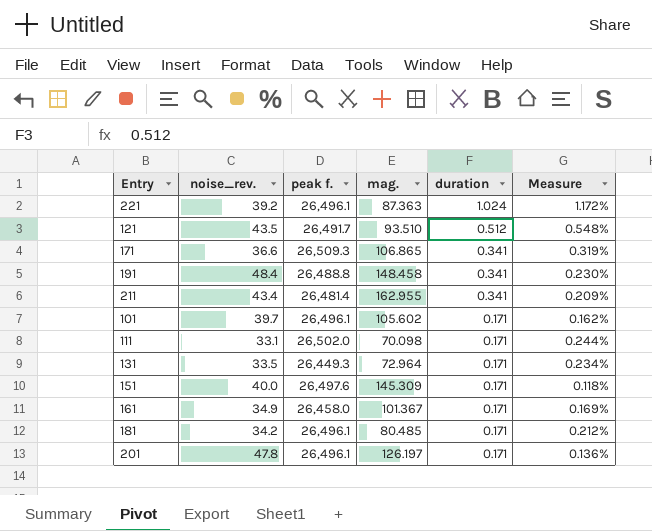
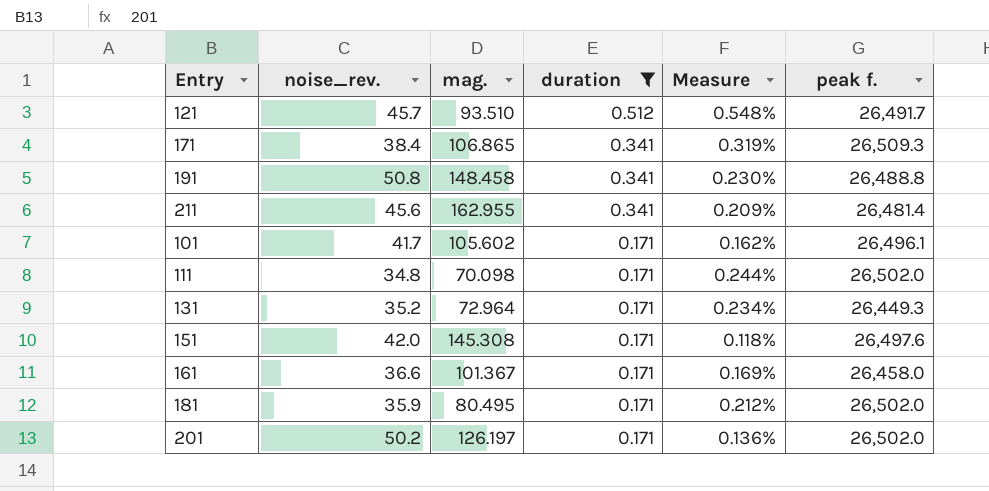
filter: none -> duration != 1.024
column peak f. | position: 3 -> 6
121 | noise_rev.: 43.5 -> 45.7
171 | noise_rev.: 36.6 -> 38.4
191 | noise_rev.: 48.4 -> 50.8
211 | noise_rev.: 43.4 -> 45.6
101 | noise_rev.: 39.7 -> 41.7
111 | noise_rev.: 33.1 -> 34.8
131 | noise_rev.: 33.5 -> 35.2
151 | noise_rev.: 40.0 -> 42.0
151 | mag.: 145.309 -> 145.308
161 | noise_rev.: 34.9 -> 36.6
181 | noise_rev.: 34.2 -> 35.9
181 | mag.: 80.485 -> 80.495
181 | peak f.: 26,496.1 -> 26,502.0
201 | noise_rev.: 47.8 -> 50.2
201 | peak f.: 26,496.1 -> 26,502.0

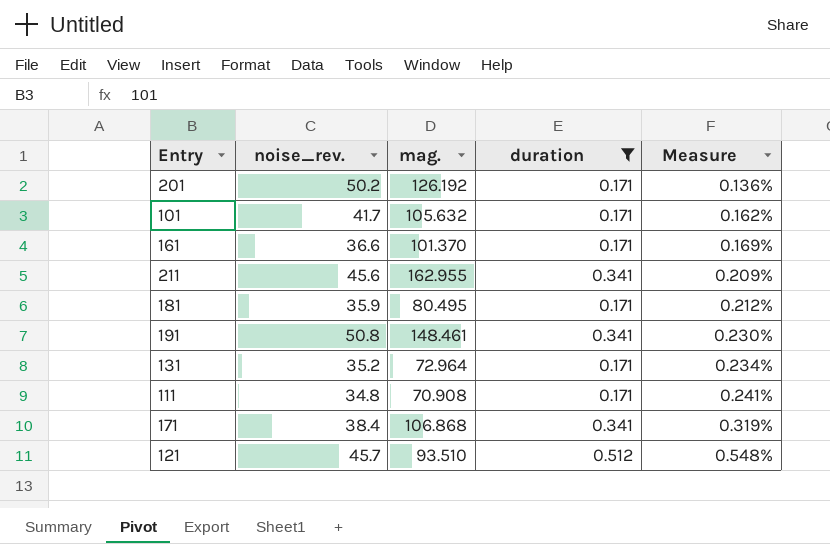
row order: duration descending -> Measure ascending
column peak f. | position: 6 -> none
row 151: 42.0 | 145.308 | 0.171 | 0.118% | 26,497.6 -> none
201 | mag.: 126.197 -> 126.192
101 | mag.: 105.602 -> 105.632
161 | mag.: 101.367 -> 101.370
191 | mag.: 148.458 -> 148.461
111 | mag.: 70.098 -> 70.908
111 | Measure: 0.244% -> 0.241%
171 | mag.: 106.865 -> 106.868

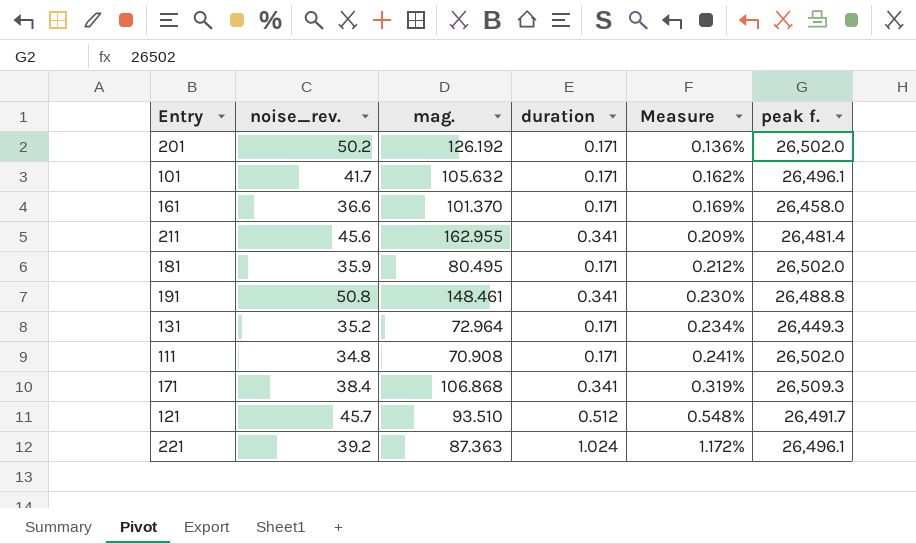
filter: duration != 1.024 -> none
column peak f. | position: none -> 6

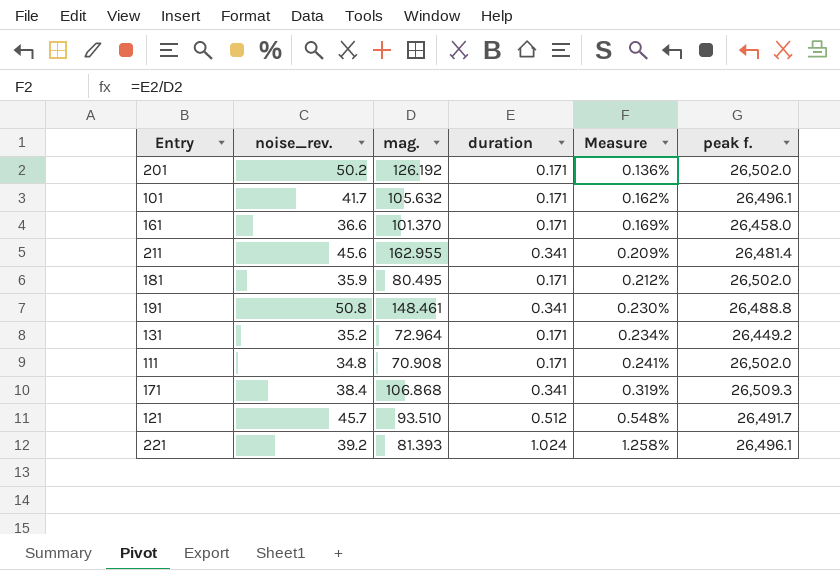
131 | peak f.: 26,449.3 -> 26,449.2
221 | mag.: 87.363 -> 81.393
221 | Measure: 1.172% -> 1.258%

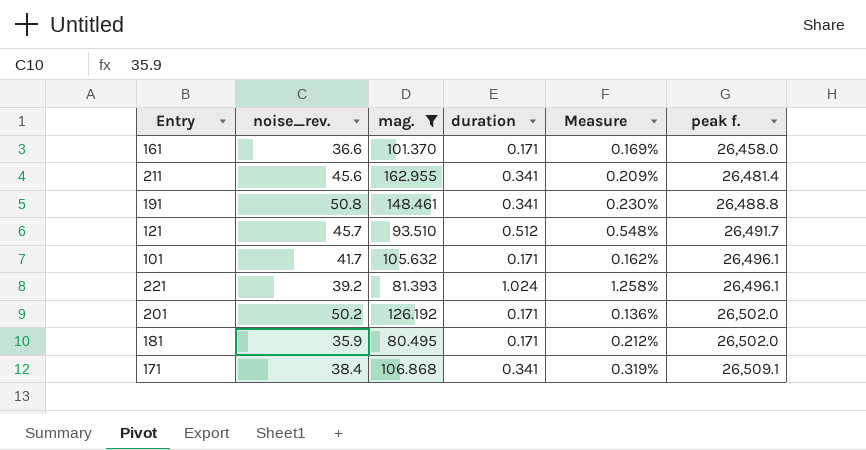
filter: none -> mag. >= 80.495
row order: Measure ascending -> peak f. ascending
171 | peak f.: 26,509.3 -> 26,509.1

